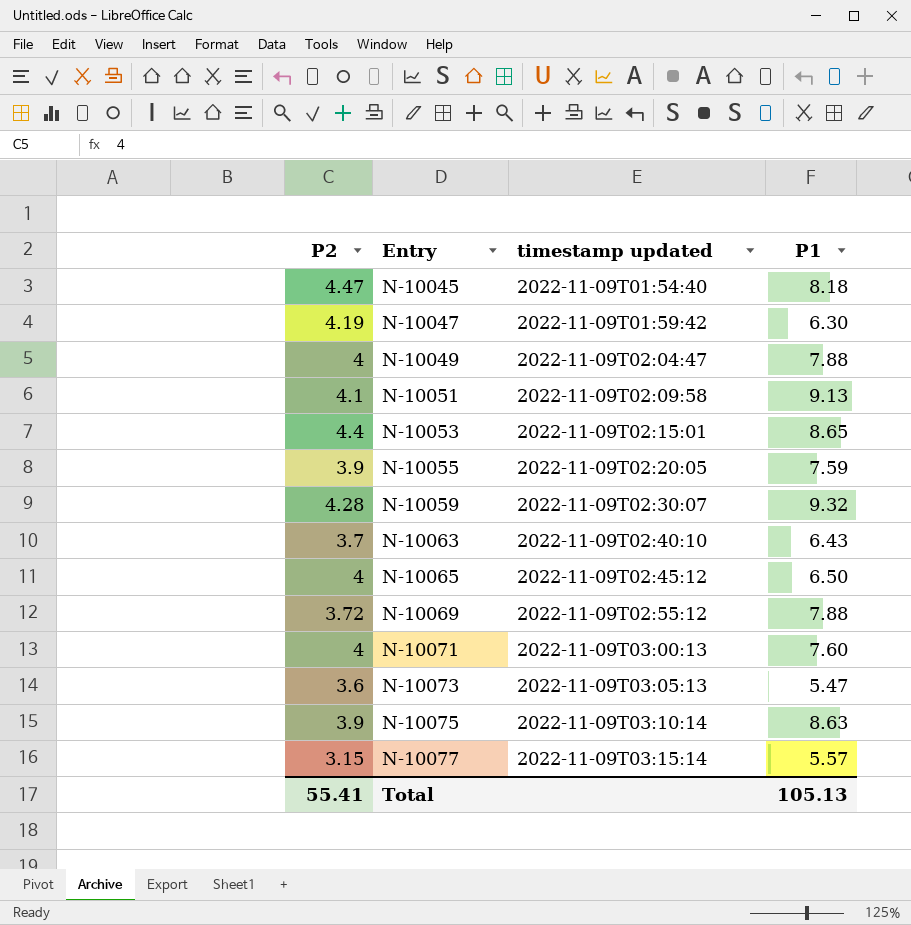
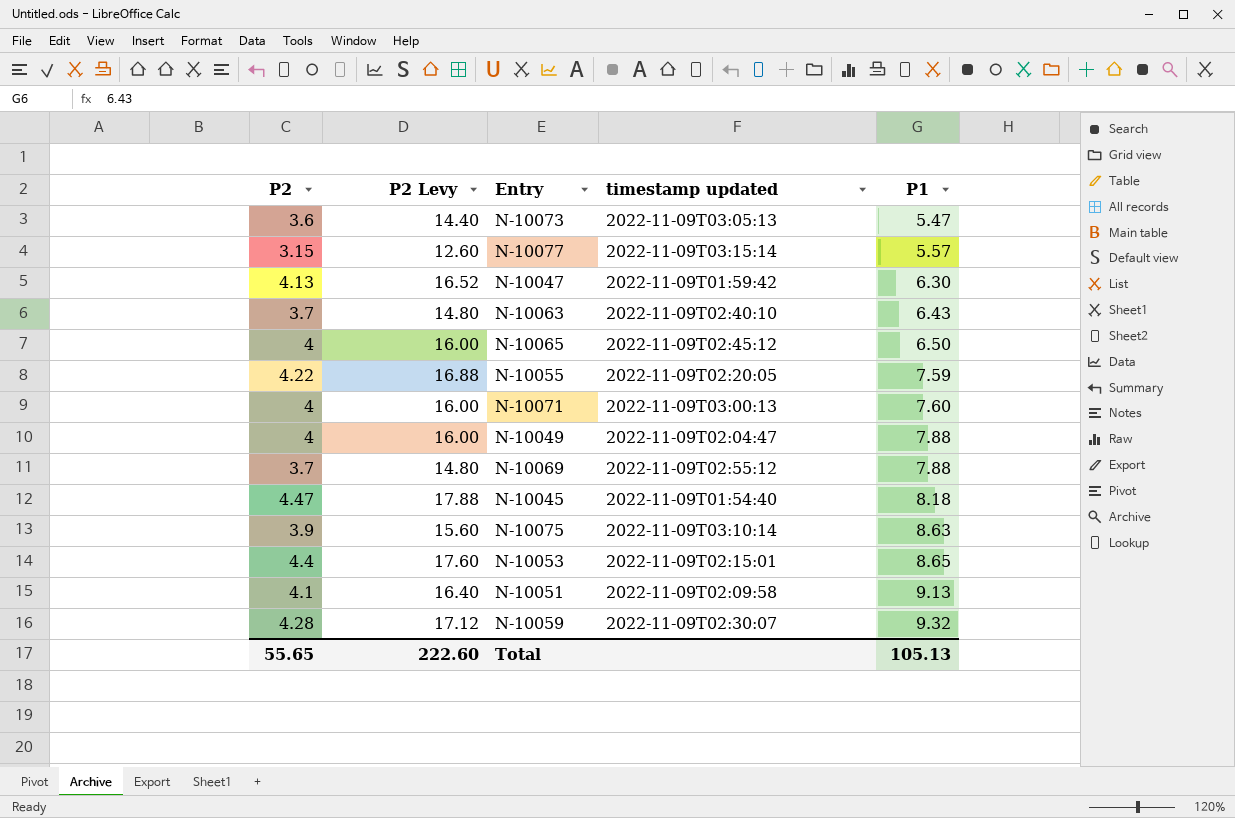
row order: Entry ascending -> P1 ascending
column P2 Levy | formula: none -> [P2] * 4
N-10047 | P2: 4.19 -> 4.13
N-10055 | P2: 3.9 -> 4.22
N-10069 | P2: 3.72 -> 3.7
Total | P2: 55.41 -> 55.65

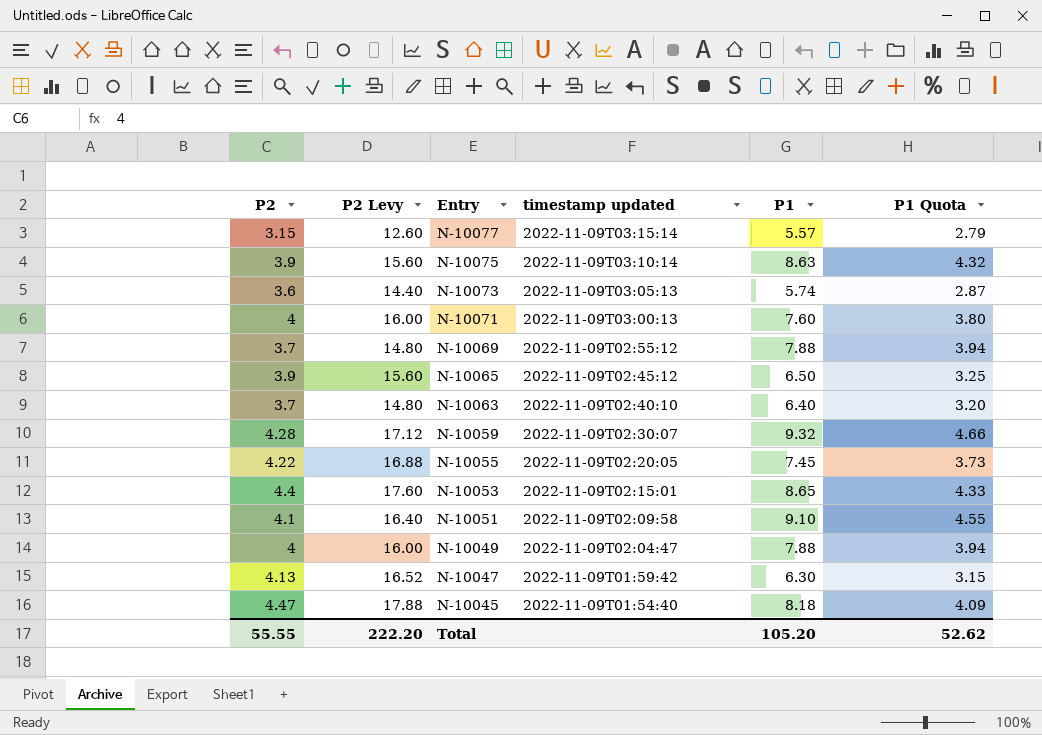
row order: P1 ascending -> Entry descending
column P1 Quota | formula: none -> [P1] * 0.5
N-10073 | P1: 5.47 -> 5.74
N-10065 | P2: 4 -> 3.9
N-10065 | P2 Levy: 16.00 -> 15.60
N-10063 | P1: 6.43 -> 6.40
N-10055 | P1: 7.59 -> 7.45
N-10051 | P1: 9.13 -> 9.10
Total | P2: 55.65 -> 55.55
Total | P2 Levy: 222.60 -> 222.20
Total | P1: 105.13 -> 105.20

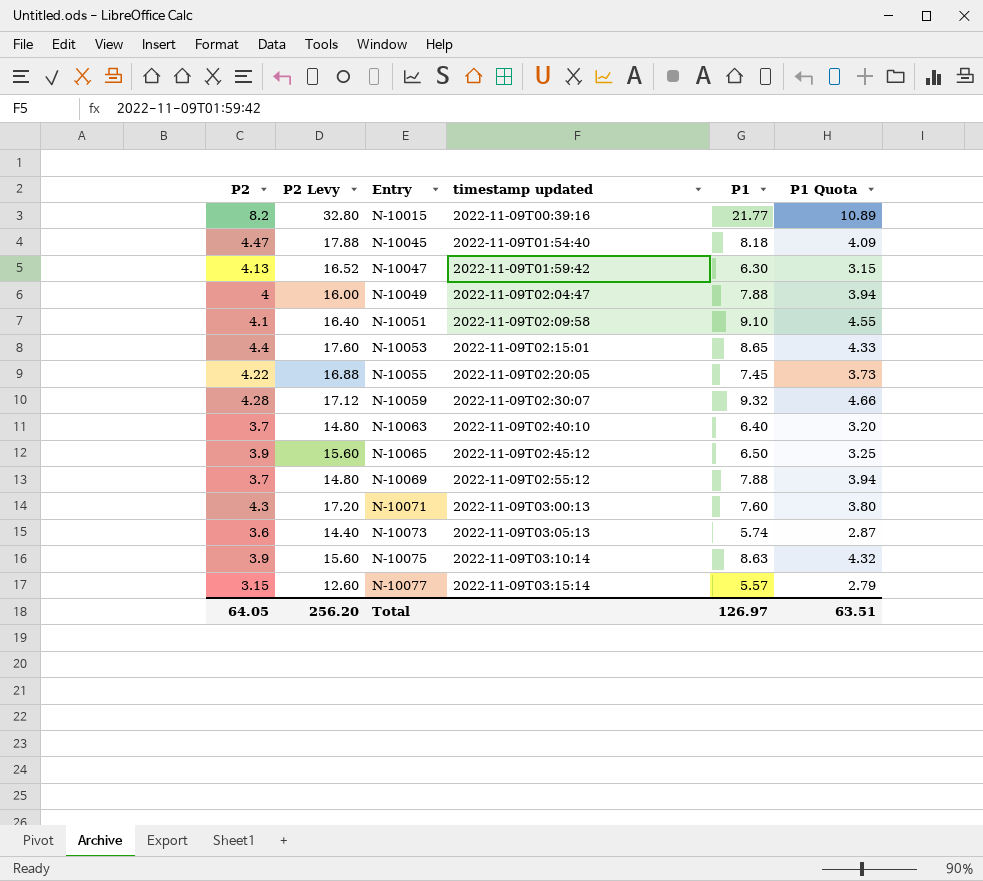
row order: Entry descending -> Entry ascending
row N-10015: none -> 8.2 | 32.80 | 2022-11-09T00:39:16 | 21.77 | 10.89
N-10071 | P2: 4 -> 4.3
N-10071 | P2 Levy: 16.00 -> 17.20
Total | P2: 55.55 -> 64.05
Total | P2 Levy: 222.20 -> 256.20
Total | P1: 105.20 -> 126.97
Total | P1 Quota: 52.62 -> 63.51

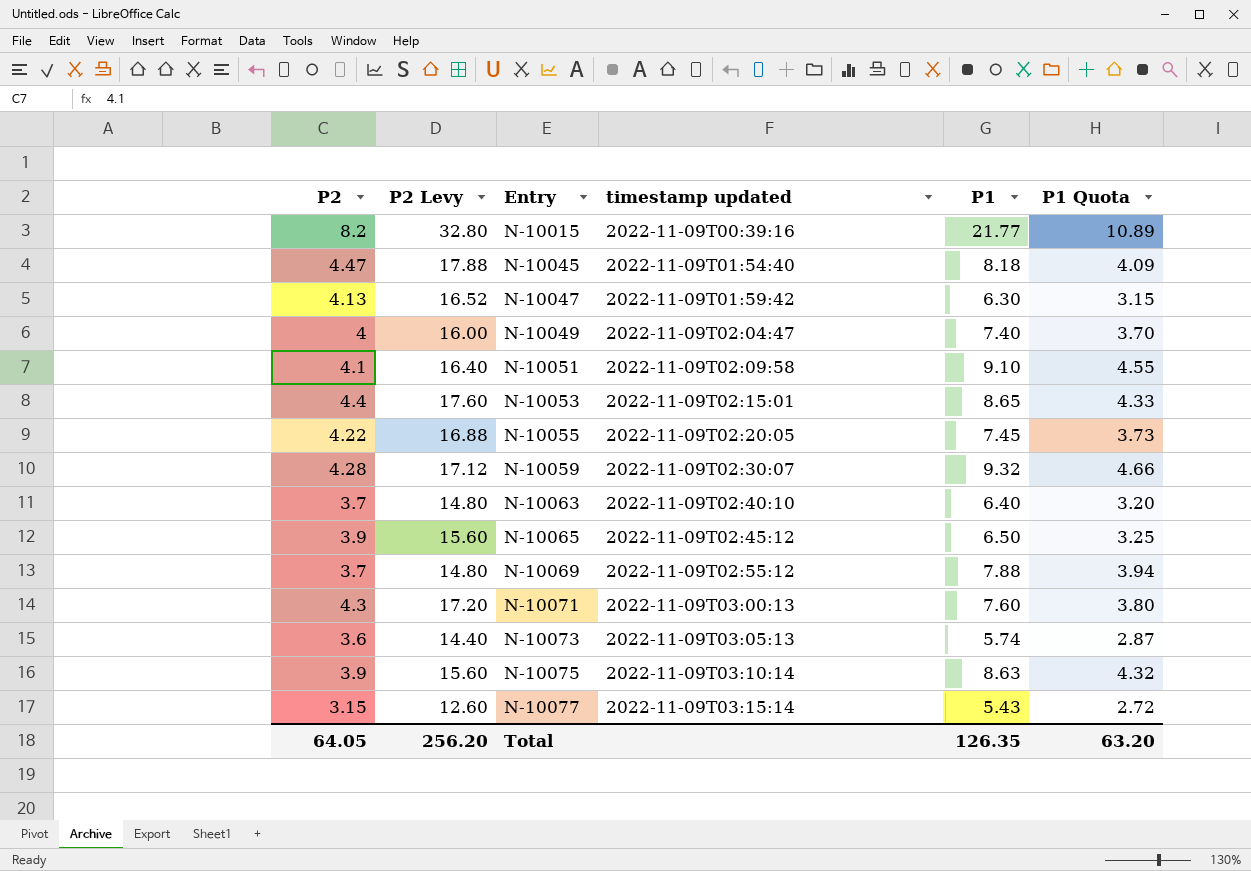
N-10049 | P1: 7.88 -> 7.40
N-10049 | P1 Quota: 3.94 -> 3.70
N-10077 | P1: 5.57 -> 5.43
N-10077 | P1 Quota: 2.79 -> 2.72
Total | P1: 126.97 -> 126.35
Total | P1 Quota: 63.51 -> 63.20

